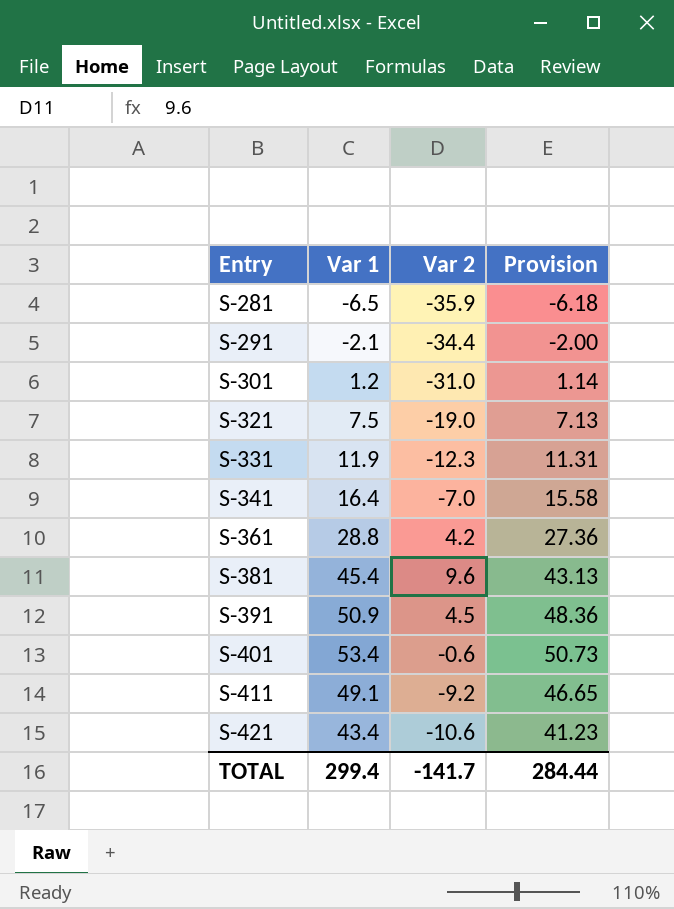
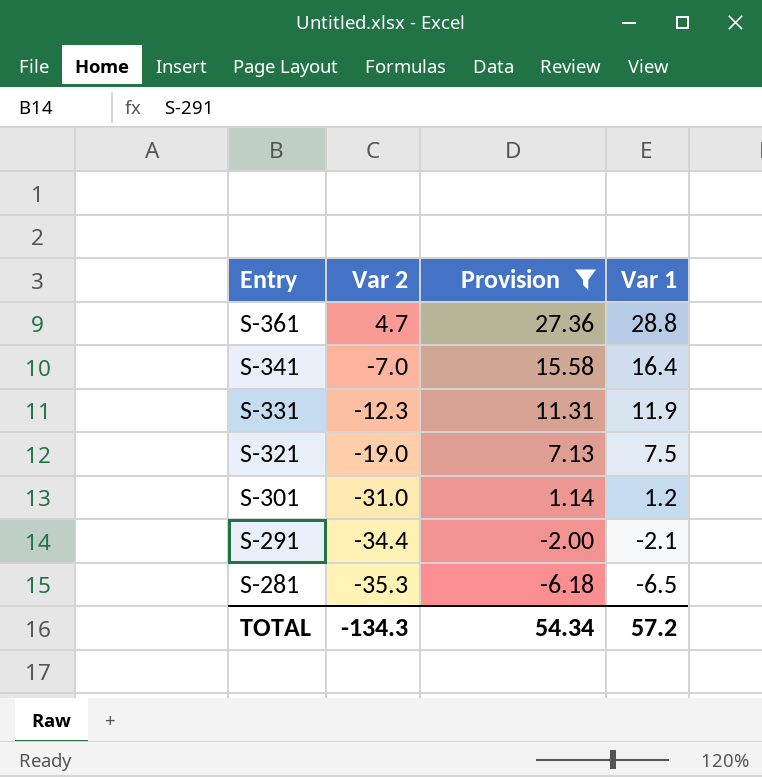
filter: none -> Provision <= 27.36
row order: Entry ascending -> Entry descending
column Var 1 | position: 2 -> 4
S-361 | Var 2: 4.2 -> 4.7
S-281 | Var 2: -35.9 -> -35.3
TOTAL | Var 2: -141.7 -> -134.3
TOTAL | Provision: 284.44 -> 54.34
TOTAL | Var 1: 299.4 -> 57.2

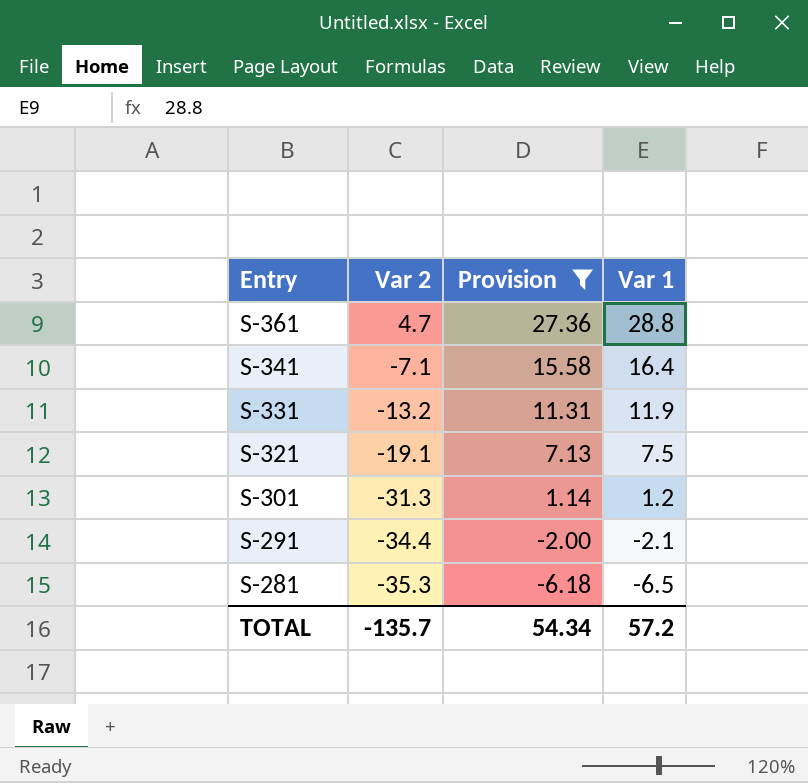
S-341 | Var 2: -7.0 -> -7.1
S-331 | Var 2: -12.3 -> -13.2
S-321 | Var 2: -19.0 -> -19.1
S-301 | Var 2: -31.0 -> -31.3
TOTAL | Var 2: -134.3 -> -135.7

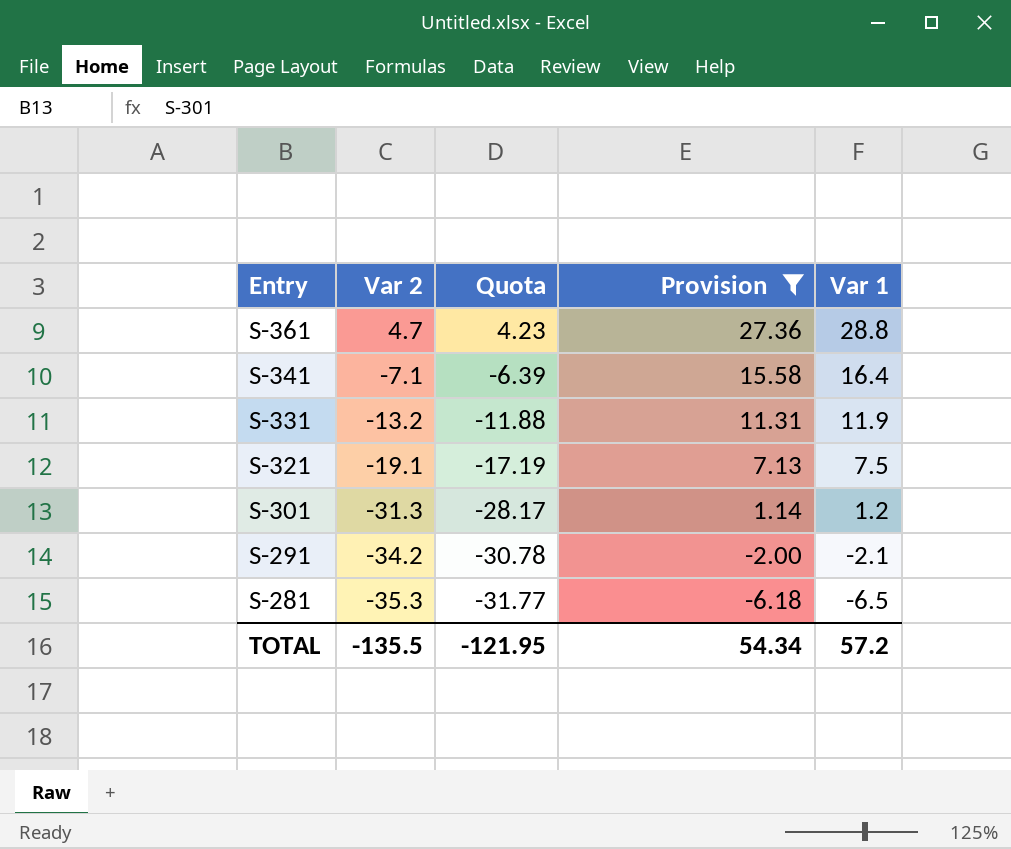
column Quota | formula: none -> [Var 2] * 0.9
S-291 | Var 2: -34.4 -> -34.2
TOTAL | Var 2: -135.7 -> -135.5

